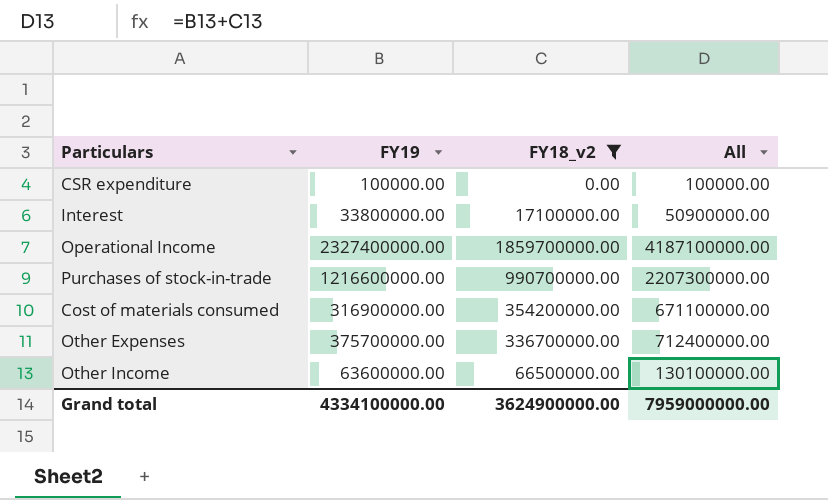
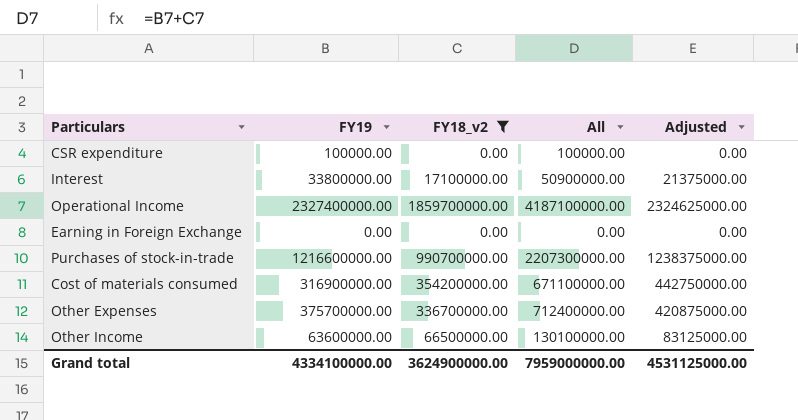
column Adjusted | formula: none -> [FY18_v2] * 1.25
row Earning in Foreign Exchange: none -> 0.00 | 0.00 | 0.00 | 0.00

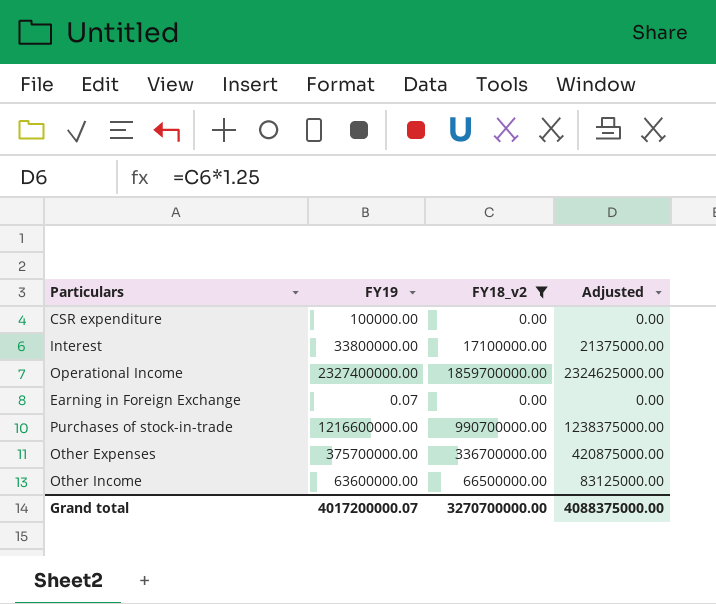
column All | formula: [FY19] + [FY18_v2] -> none
row Cost of materials consumed: 316900000.00 | 354200000.00 | 671100000.00 | 442750000.00 -> none
Earning in Foreign Exchange | FY19: 0.00 -> 0.07
Grand total | FY19: 4334100000.00 -> 4017200000.07
Grand total | FY18_v2: 3624900000.00 -> 3270700000.00
Grand total | Adjusted: 4531125000.00 -> 4088375000.00

